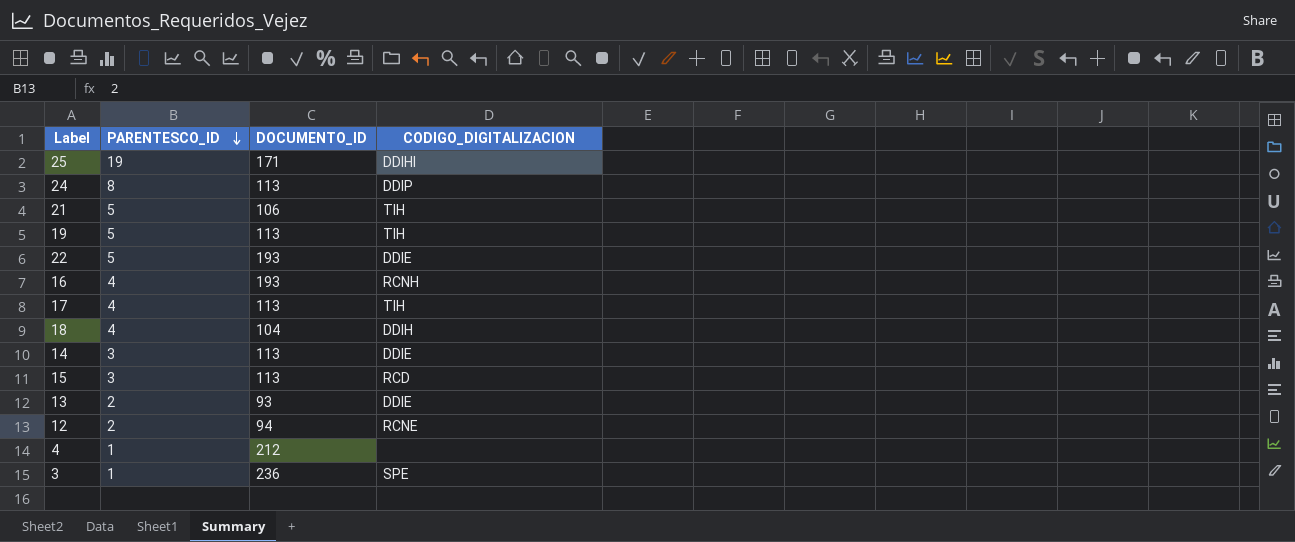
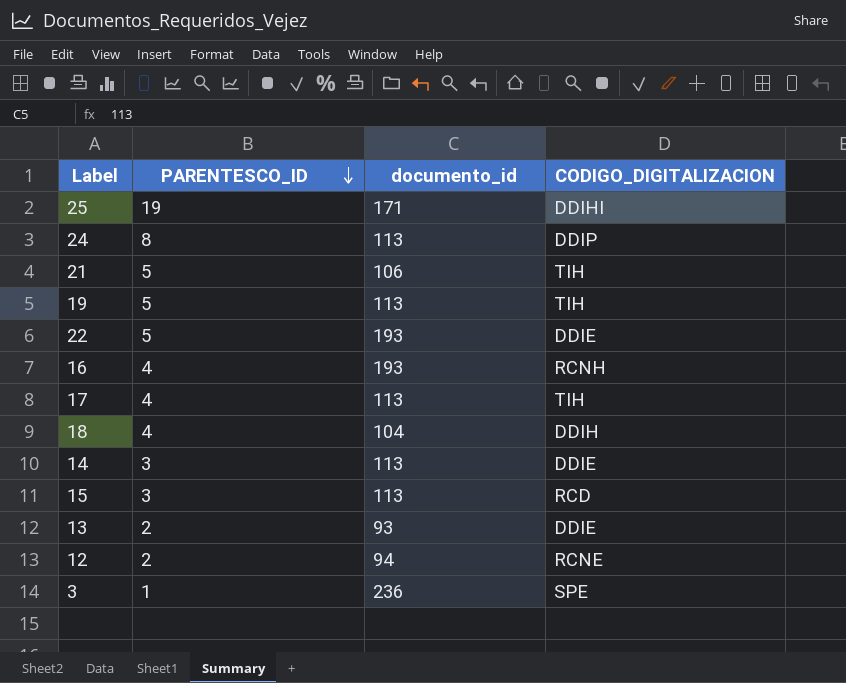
column name: DOCUMENTO_ID -> documento_id
row 4: 1 | 212 | none -> none

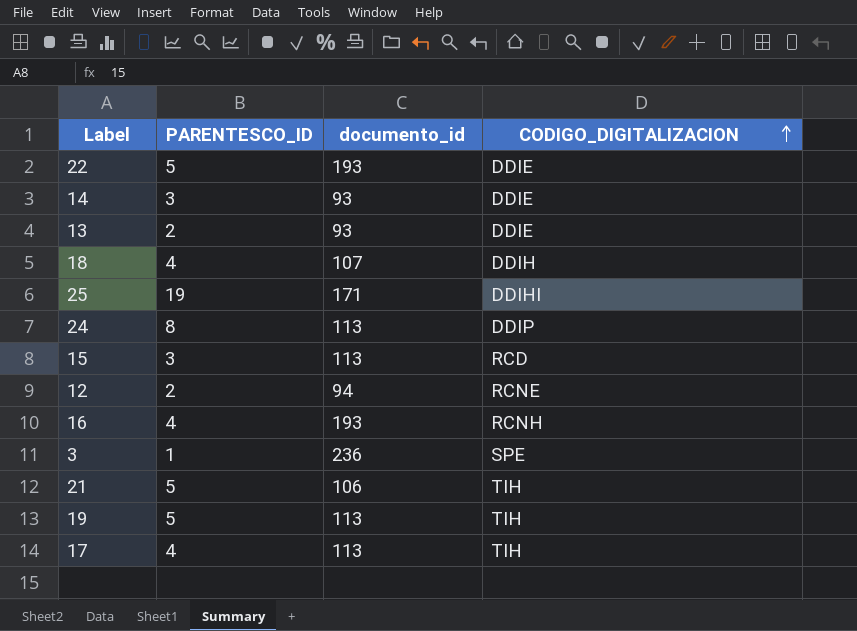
row order: PARENTESCO_ID descending -> CODIGO_DIGITALIZACION ascending
14 | documento_id: 113 -> 93
18 | documento_id: 104 -> 107

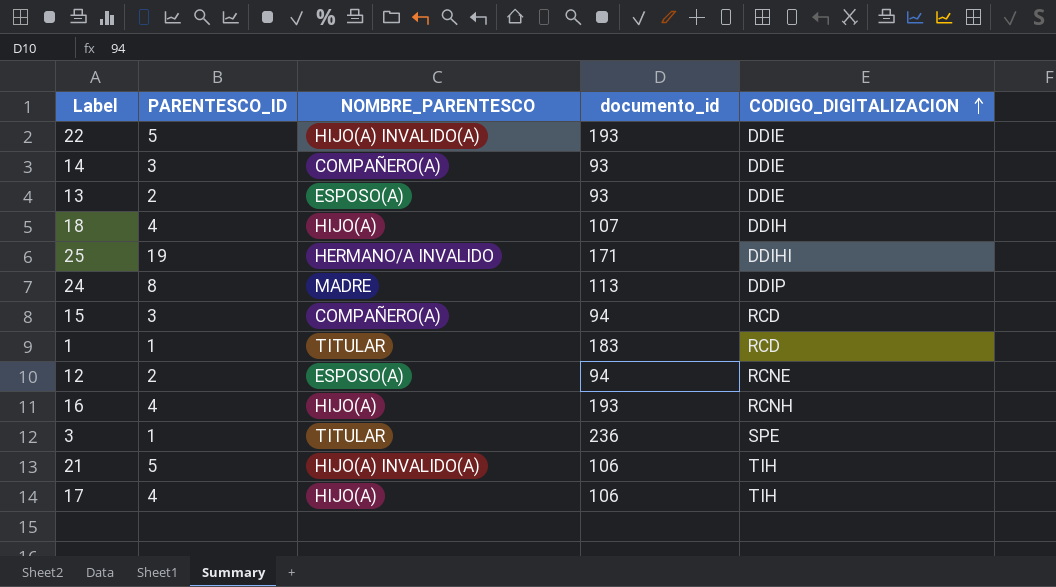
column NOMBRE_PARENTESCO | position: none -> 3
row 19: 5 | 113 | TIH -> none
15 | documento_id: 113 -> 94
row 1: none -> 1 | TITULAR | 183 | RCD
17 | documento_id: 113 -> 106

